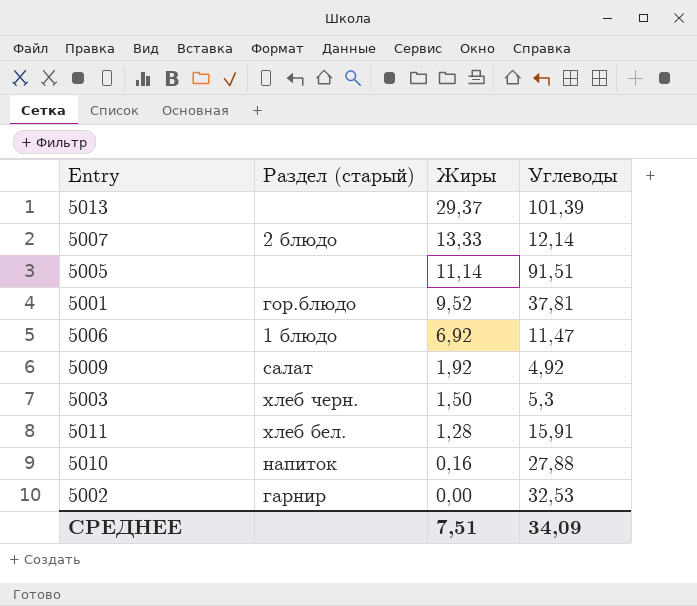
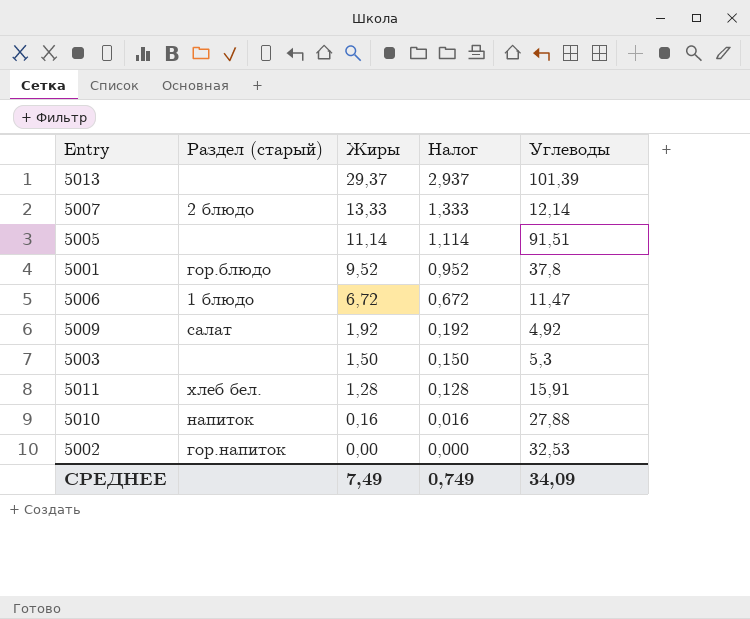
column Налог | formula: none -> [Жиры] * 0,1
5001 | Углеводы: 37,81 -> 37,8
5006 | Жиры: 6,92 -> 6,72
5003 | Раздел (старый): хлеб черн. -> none
5002 | Раздел (старый): гарнир -> гор.напиток
СРЕДНЕЕ | Жиры: 7,51 -> 7,49

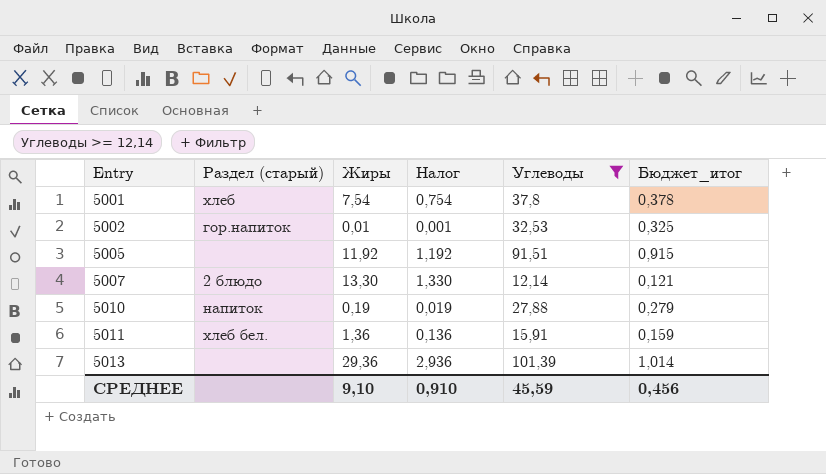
filter: none -> Углеводы >= 12,14
row order: Жиры descending -> Entry ascending
column Бюджет_итог | formula: none -> [Углеводы] * 0,01
5001 | Раздел (старый): гор.блюдо -> хлеб
5001 | Жиры: 9,52 -> 7,54
5001 | Налог: 0,952 -> 0,754
5002 | Жиры: 0,00 -> 0,01
5002 | Налог: 0,000 -> 0,001
5005 | Жиры: 11,14 -> 11,92
5005 | Налог: 1,114 -> 1,192
5007 | Жиры: 13,33 -> 13,30
5007 | Налог: 1,333 -> 1,330
5010 | Жиры: 0,16 -> 0,19
5010 | Налог: 0,016 -> 0,019
5011 | Жиры: 1,28 -> 1,36
5011 | Налог: 0,128 -> 0,136
5013 | Жиры: 29,37 -> 29,36
5013 | Налог: 2,937 -> 2,936
СРЕДНЕЕ | Жиры: 7,49 -> 9,10
СРЕДНЕЕ | Налог: 0,749 -> 0,910
СРЕДНЕЕ | Углеводы: 34,09 -> 45,59

